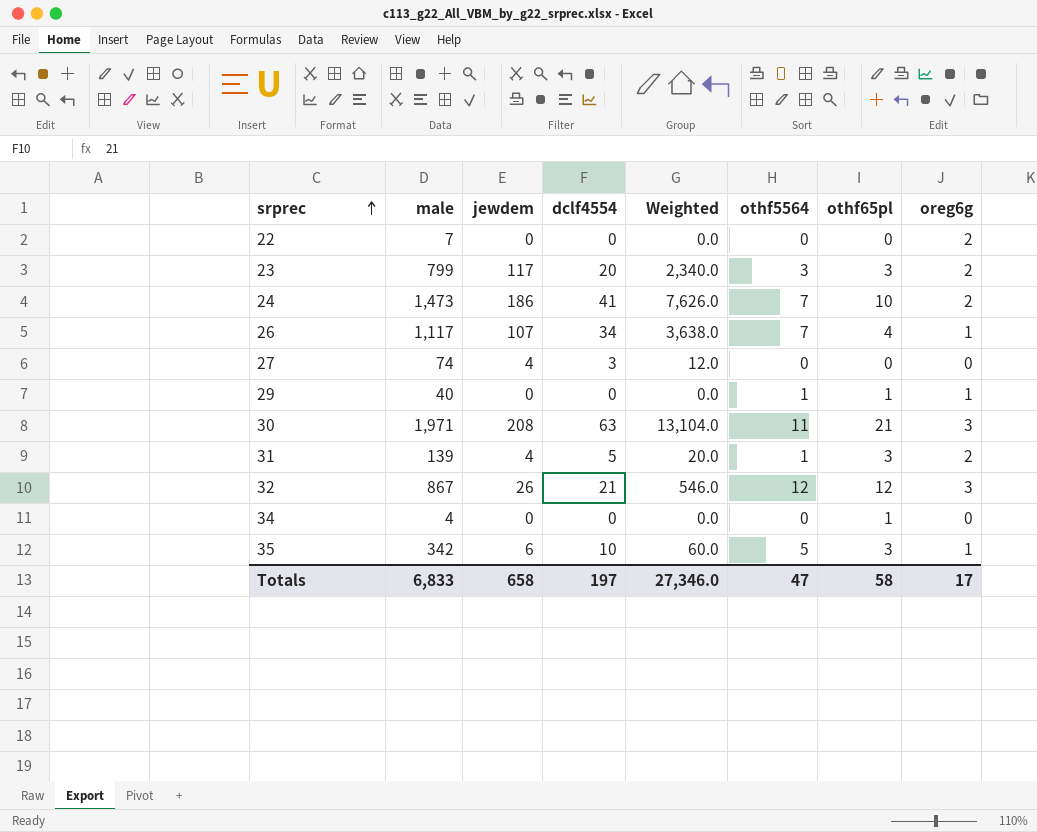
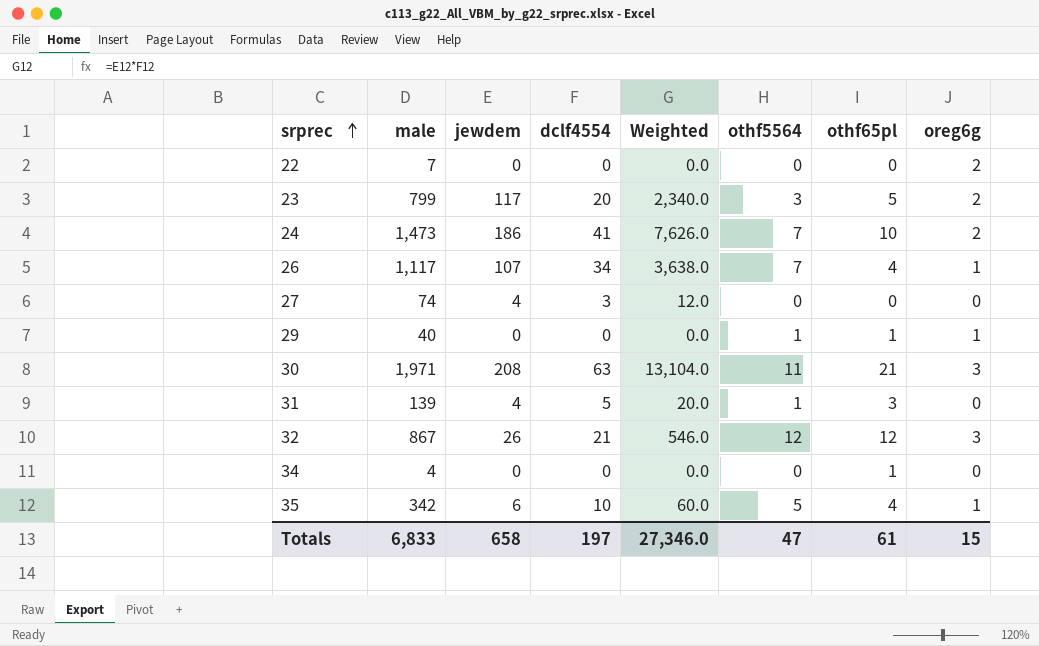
23 | othf65pl: 3 -> 5
31 | oreg6g: 2 -> 0
35 | othf65pl: 3 -> 4
Totals | othf65pl: 58 -> 61
Totals | oreg6g: 17 -> 15

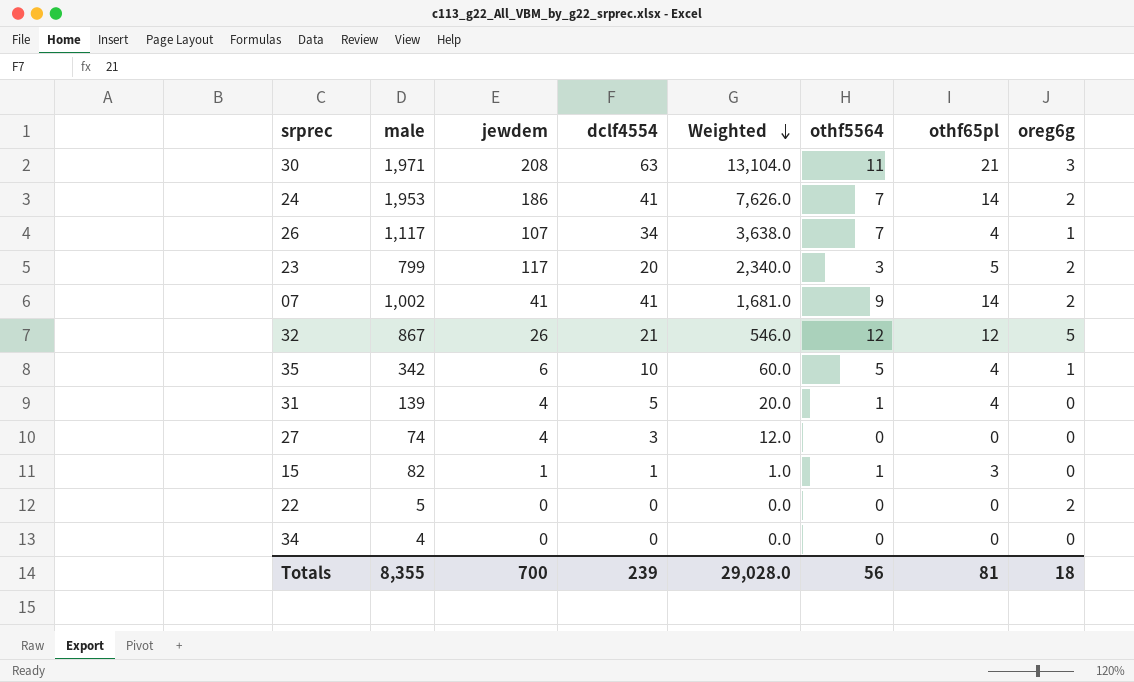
row order: srprec ascending -> Weighted descending
row 29: 40 | 0 | 0 | 0.0 | 1 | 1 | 1 -> none
24 | male: 1,473 -> 1,953
24 | othf65pl: 10 -> 14
row 07: none -> 1,002 | 41 | 41 | 1,681.0 | 9 | 14 | 2
32 | oreg6g: 3 -> 5
31 | othf65pl: 3 -> 4
row 15: none -> 82 | 1 | 1 | 1.0 | 1 | 3 | 0
22 | male: 7 -> 5
34 | othf65pl: 1 -> 0
Totals | male: 6,833 -> 8,355
Totals | jewdem: 658 -> 700
Totals | dclf4554: 197 -> 239
Totals | Weighted: 27,346.0 -> 29,028.0
Totals | othf5564: 47 -> 56
Totals | othf65pl: 61 -> 81
Totals | oreg6g: 15 -> 18

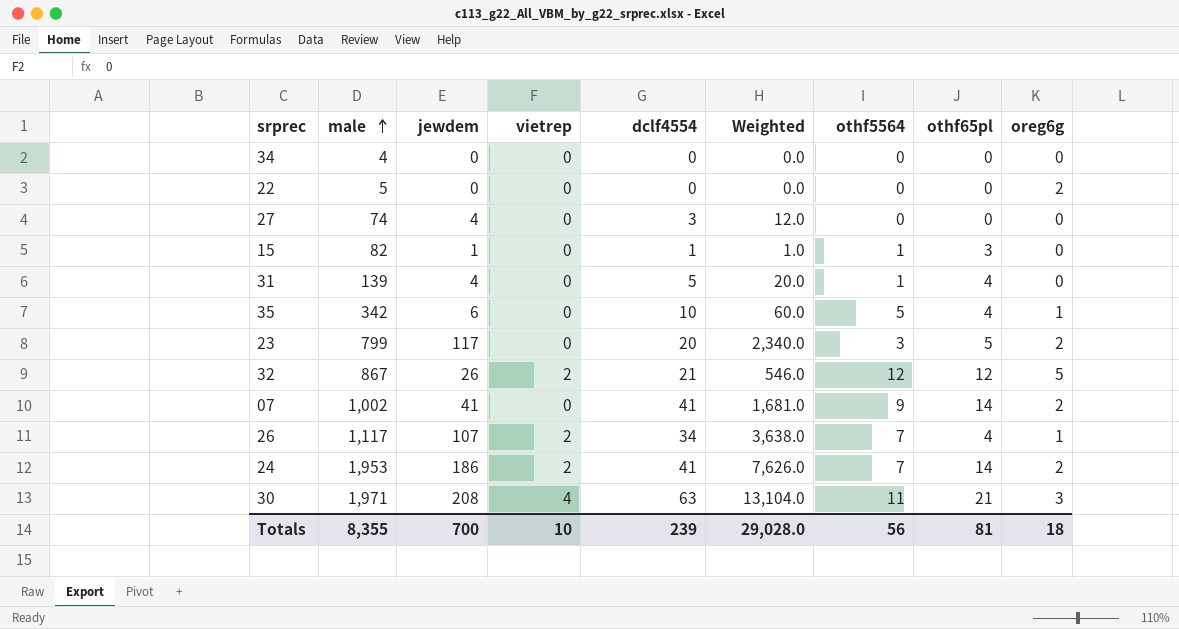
row order: Weighted descending -> male ascending
column vietrep | position: none -> 4

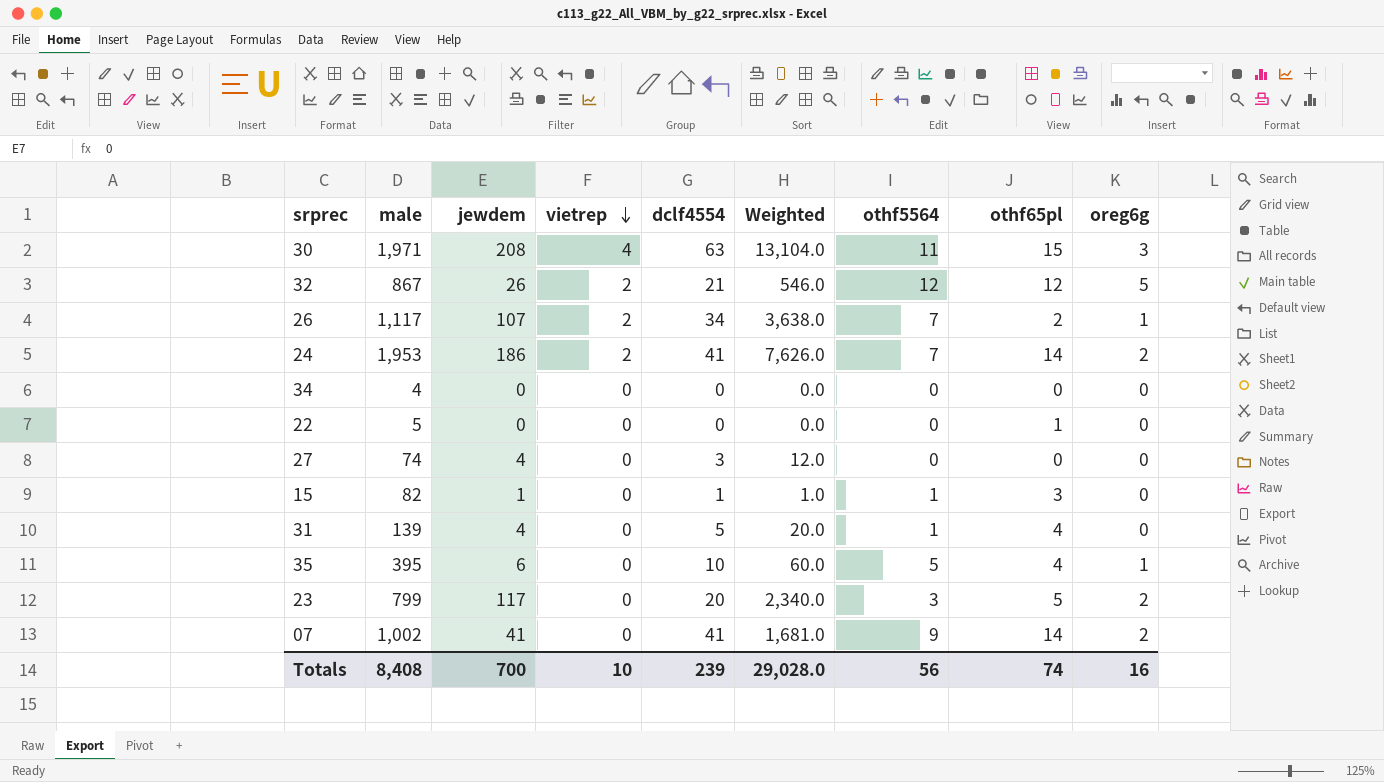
row order: male ascending -> vietrep descending
30 | othf65pl: 21 -> 15
26 | othf65pl: 4 -> 2
22 | othf65pl: 0 -> 1
22 | oreg6g: 2 -> 0
35 | male: 342 -> 395
Totals | male: 8,355 -> 8,408
Totals | othf65pl: 81 -> 74
Totals | oreg6g: 18 -> 16

